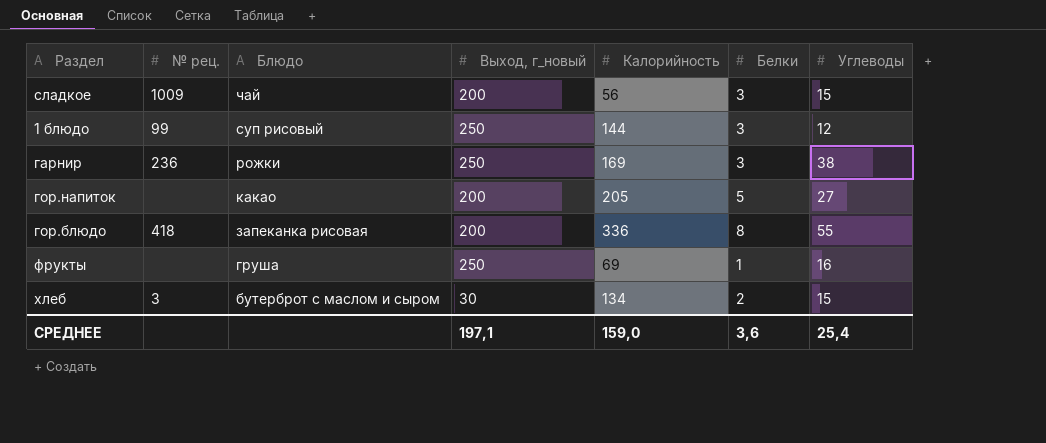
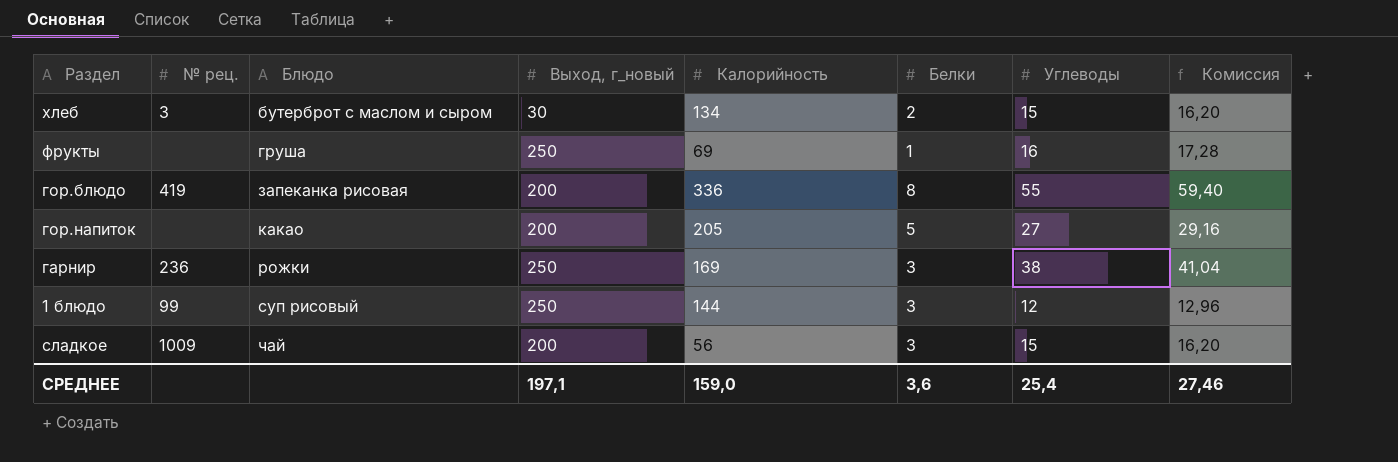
row order: Блюдо descending -> Блюдо ascending
column Комиссия | formula: none -> [Углеводы] * 1,08
гор.блюдо | № рец.: 418 -> 419

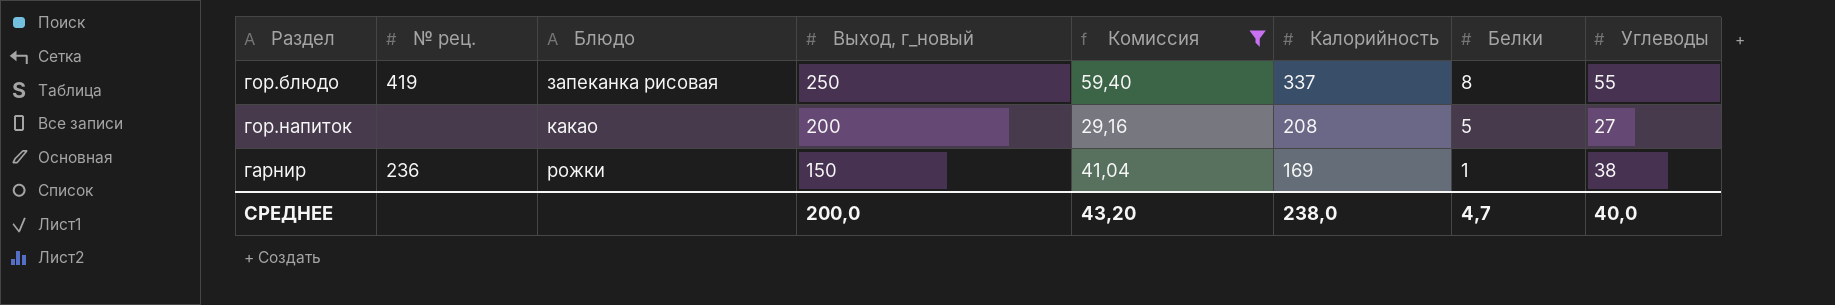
filter: none -> Комиссия >= 29,16
column Комиссия | position: 8 -> 5
гор.блюдо | Выход, г_новый: 200 -> 250
гор.блюдо | Калорийность: 336 -> 337
гор.напиток | Калорийность: 205 -> 208
гарнир | Выход, г_новый: 250 -> 150
гарнир | Белки: 3 -> 1
СРЕДНЕЕ | Выход, г_новый: 197,1 -> 200,0
СРЕДНЕЕ | Комиссия: 27,46 -> 43,20
СРЕДНЕЕ | Калорийность: 159,0 -> 238,0
СРЕДНЕЕ | Белки: 3,6 -> 4,7
СРЕДНЕЕ | Углеводы: 25,4 -> 40,0

